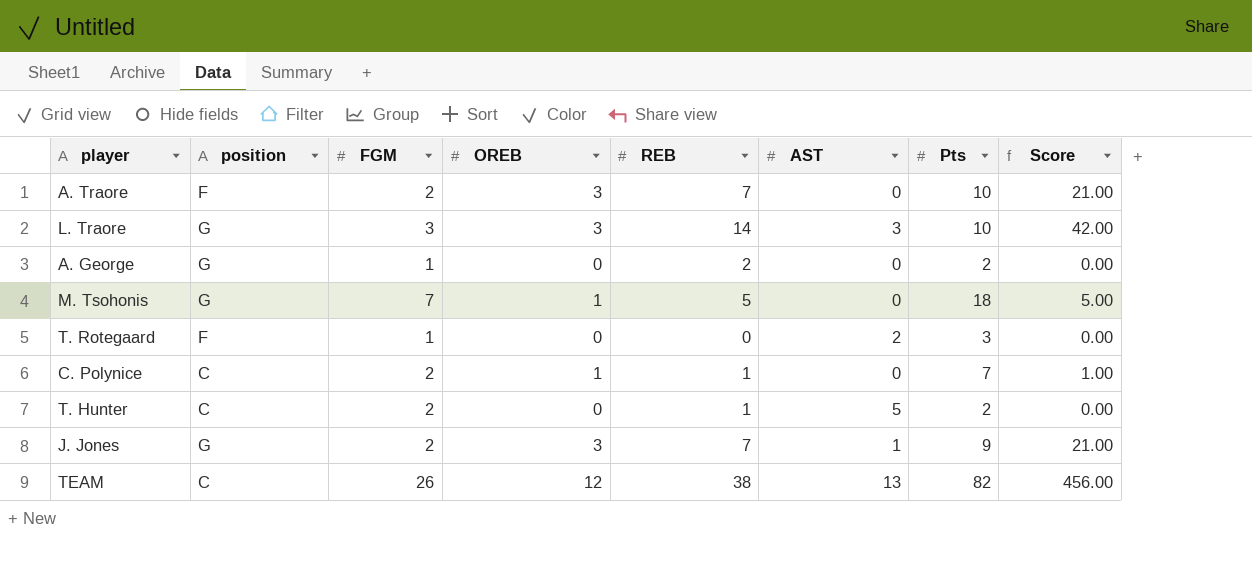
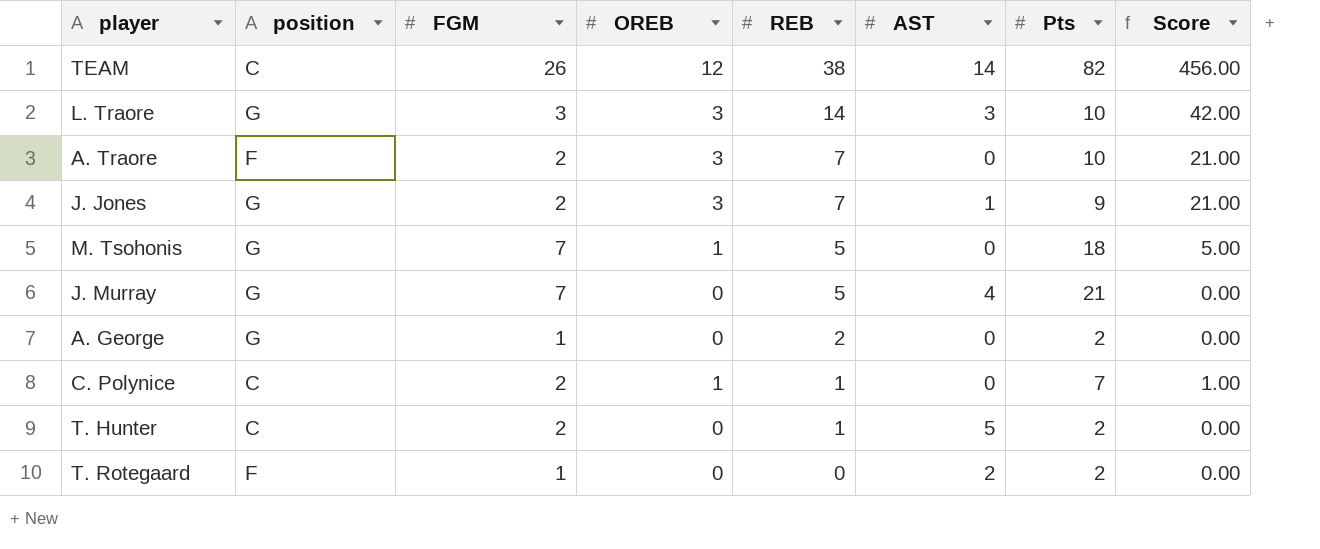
row order: none -> REB descending
TEAM | AST: 13 -> 14
row J. Murray: none -> G | 7 | 0 | 5 | 4 | 21 | 0.00
T. Rotegaard | Pts: 3 -> 2

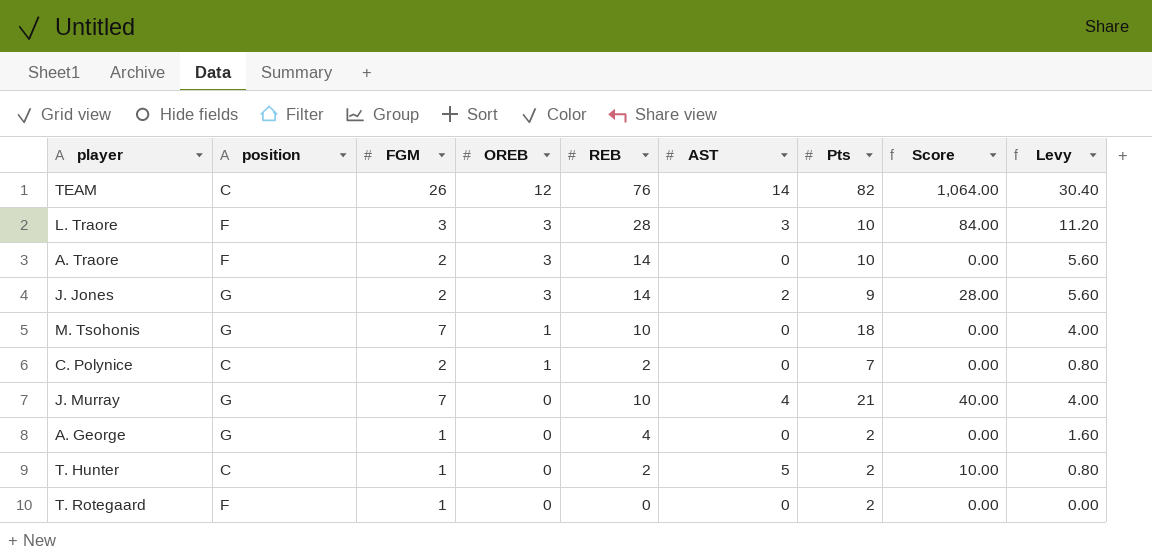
row order: REB descending -> OREB descending
column Score | formula: [OREB] * [REB] -> [REB] * [AST]
column Levy | formula: none -> [REB] * 0.4
TEAM | REB: 38 -> 76
L. Traore | position: G -> F
L. Traore | REB: 14 -> 28
A. Traore | REB: 7 -> 14
J. Jones | REB: 7 -> 14
J. Jones | AST: 1 -> 2
M. Tsohonis | REB: 5 -> 10
C. Polynice | REB: 1 -> 2
J. Murray | REB: 5 -> 10
A. George | REB: 2 -> 4
T. Hunter | FGM: 2 -> 1
T. Hunter | REB: 1 -> 2
T. Rotegaard | AST: 2 -> 0

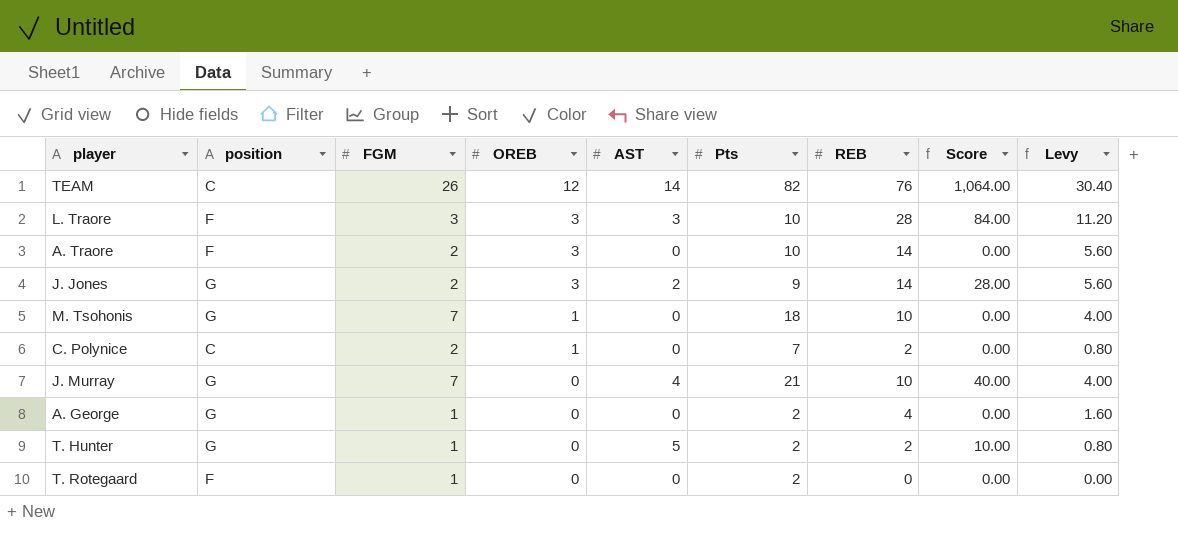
column REB | position: 5 -> 7
T. Hunter | position: C -> G

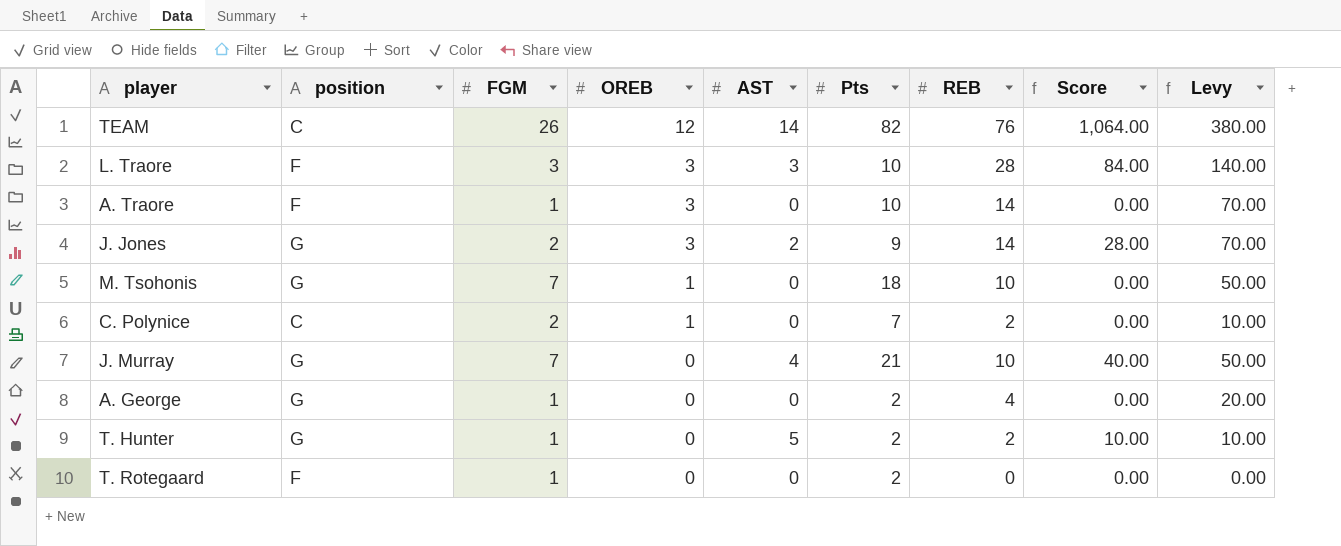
column Levy | formula: [REB] * 0.4 -> [REB] * 5
A. Traore | FGM: 2 -> 1

